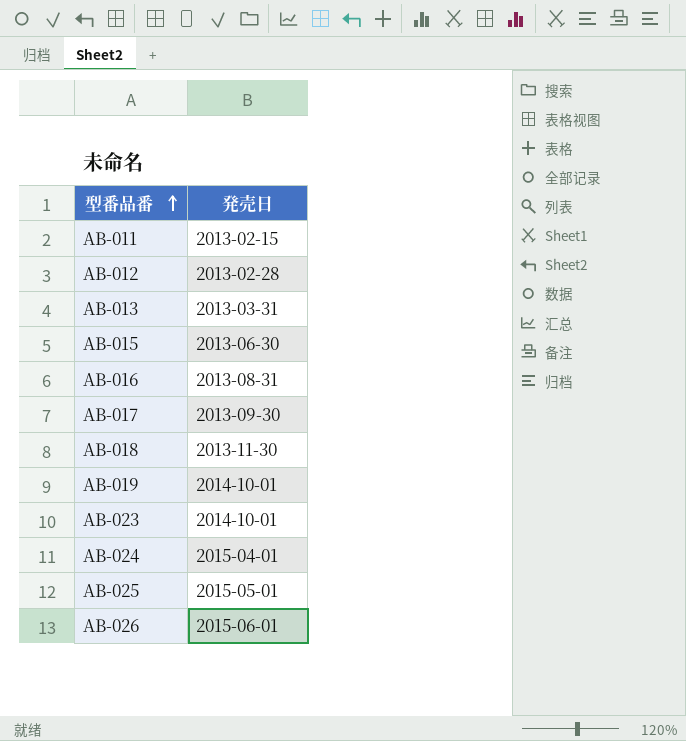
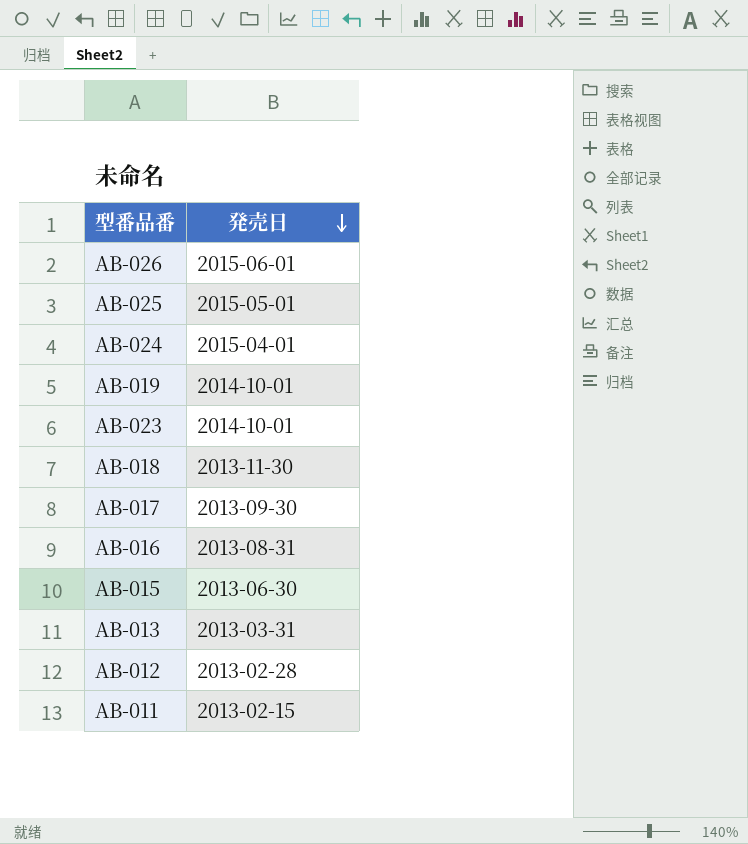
row order: 型番品番 ascending -> 発売日 descending

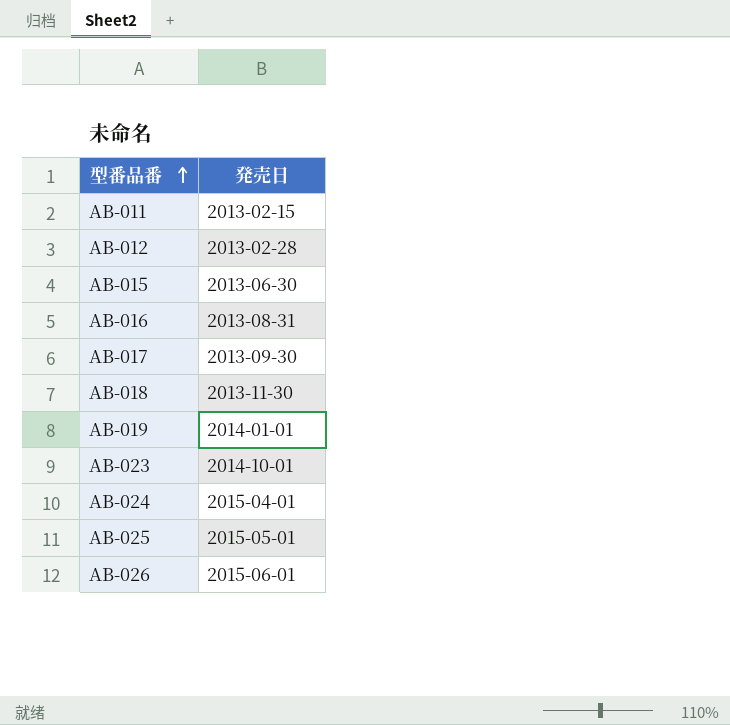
row order: 発売日 descending -> 型番品番 ascending
row AB-013: 2013-03-31 -> none
AB-019 | 発売日: 2014-10-01 -> 2014-01-01

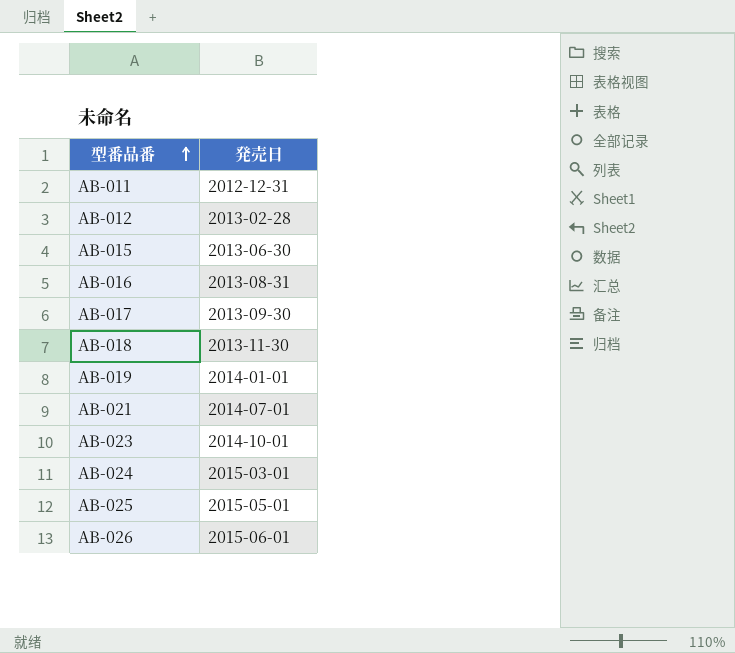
AB-011 | 発売日: 2013-02-15 -> 2012-12-31
row AB-021: none -> 2014-07-01
AB-024 | 発売日: 2015-04-01 -> 2015-03-01

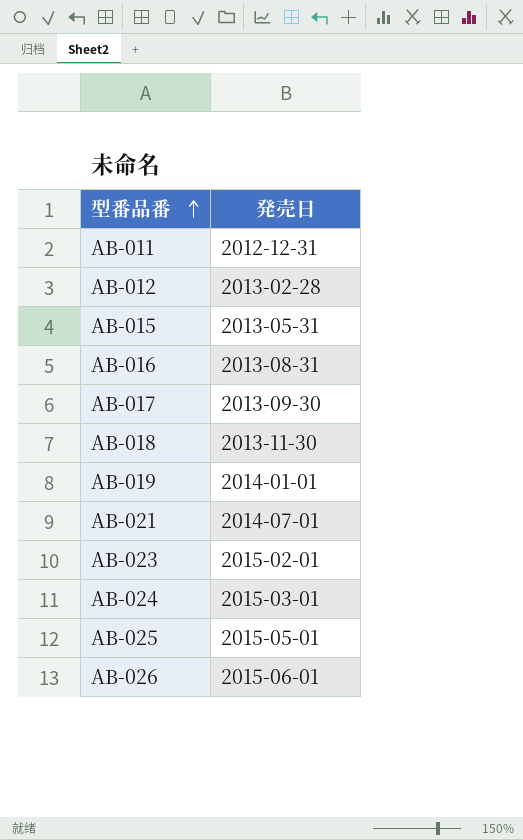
AB-015 | 発売日: 2013-06-30 -> 2013-05-31
AB-023 | 発売日: 2014-10-01 -> 2015-02-01

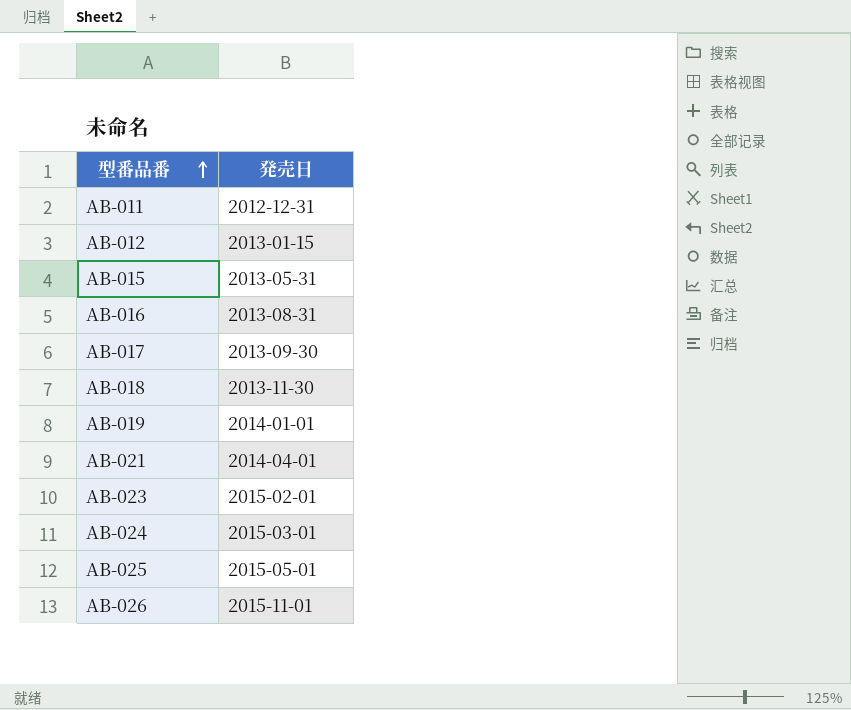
AB-012 | 発売日: 2013-02-28 -> 2013-01-15
AB-021 | 発売日: 2014-07-01 -> 2014-04-01
AB-026 | 発売日: 2015-06-01 -> 2015-11-01

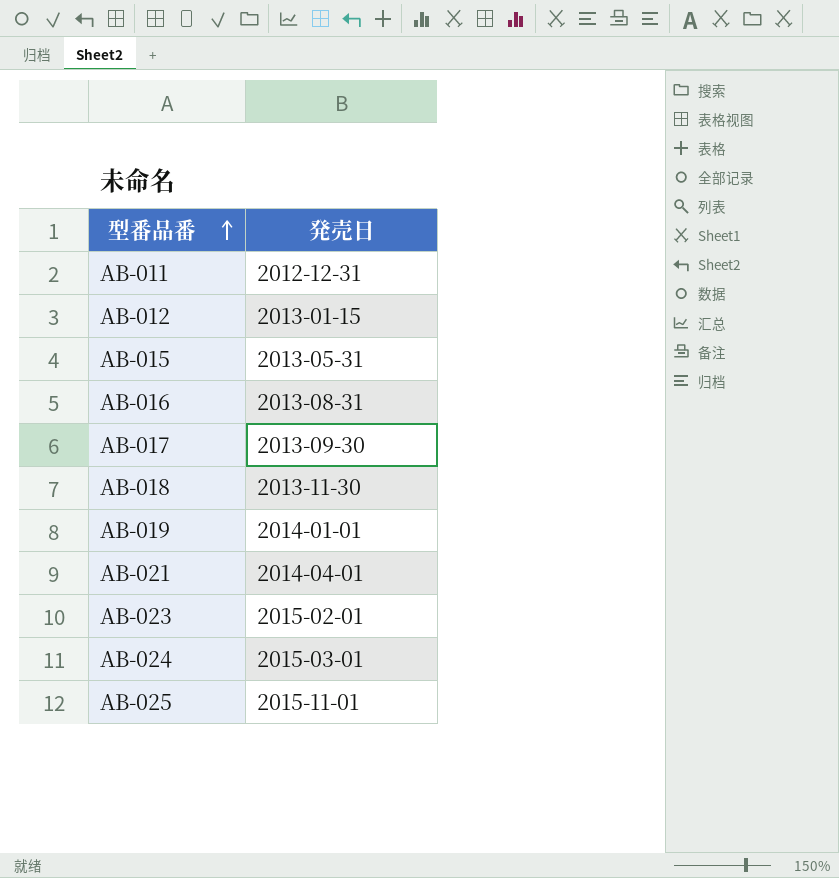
row AB-026: 2015-11-01 -> none
AB-025 | 発売日: 2015-05-01 -> 2015-11-01

